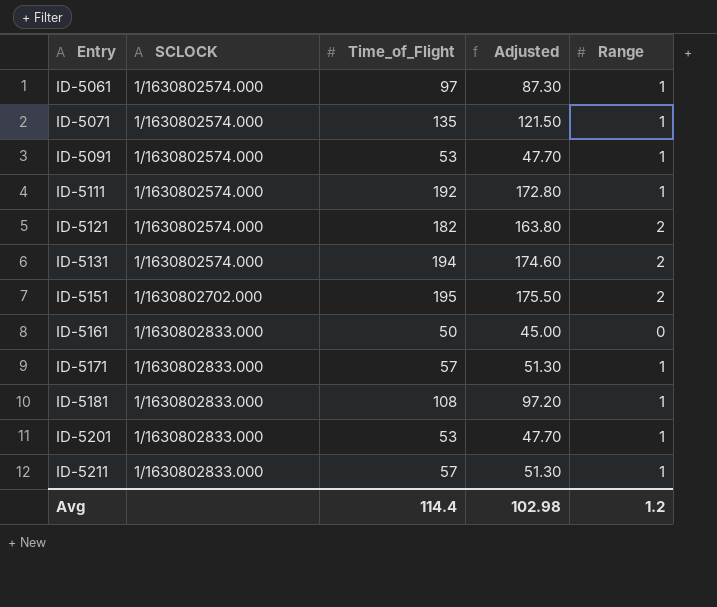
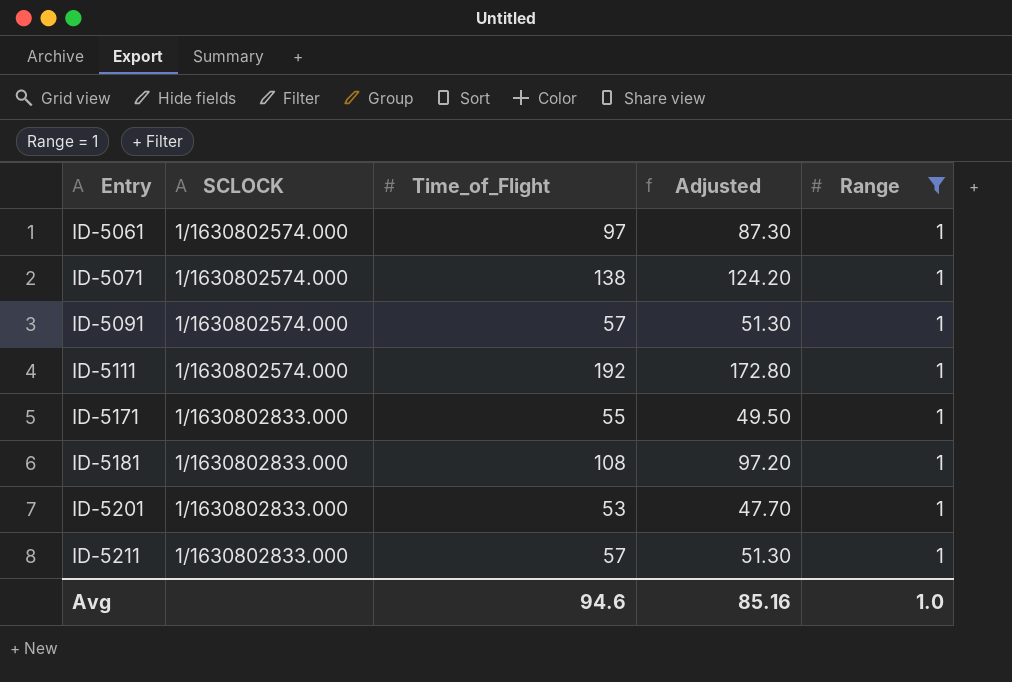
filter: none -> Range = 1
ID-5071 | Time_of_Flight: 135 -> 138
ID-5071 | Adjusted: 121.50 -> 124.20
ID-5091 | Time_of_Flight: 53 -> 57
ID-5091 | Adjusted: 47.70 -> 51.30
ID-5171 | Time_of_Flight: 57 -> 55
ID-5171 | Adjusted: 51.30 -> 49.50
Avg | Time_of_Flight: 114.4 -> 94.6
Avg | Adjusted: 102.98 -> 85.16
Avg | Range: 1.2 -> 1.0

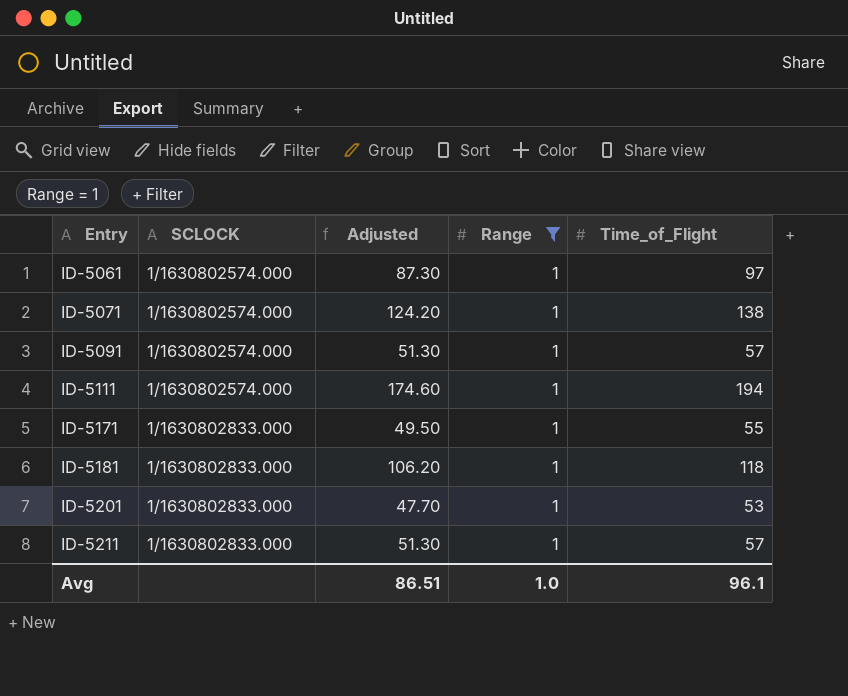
column Time_of_Flight | position: 3 -> 5
ID-5111 | Adjusted: 172.80 -> 174.60
ID-5111 | Time_of_Flight: 192 -> 194
ID-5181 | Adjusted: 97.20 -> 106.20
ID-5181 | Time_of_Flight: 108 -> 118
Avg | Adjusted: 85.16 -> 86.51
Avg | Time_of_Flight: 94.6 -> 96.1

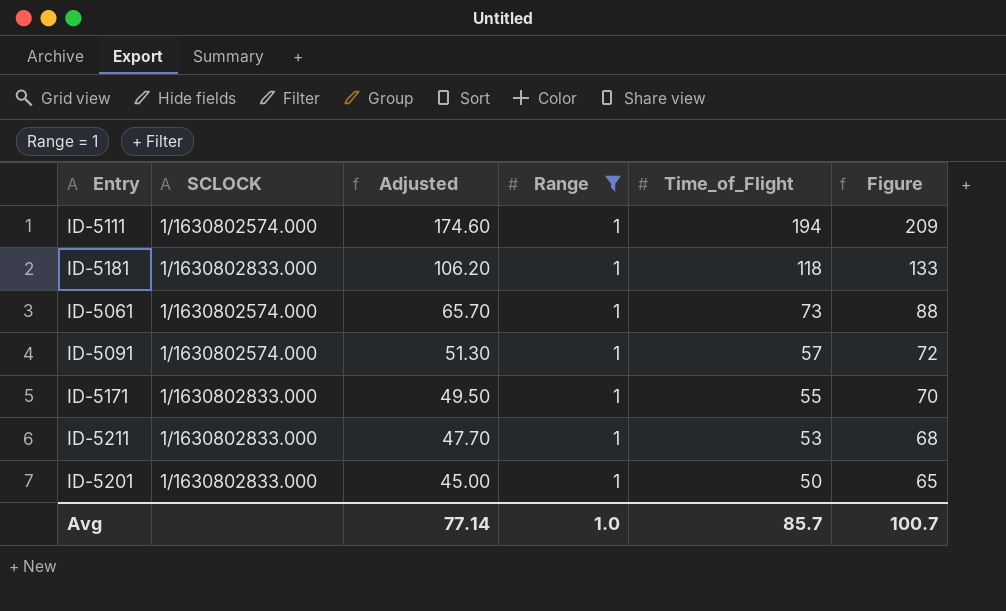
row order: Entry ascending -> Adjusted descending
column Figure | formula: none -> [Time_of_Flight] + 15
row ID-5071: 1/1630802574.000 | 124.20 | 1 | 138 -> none
ID-5061 | Adjusted: 87.30 -> 65.70
ID-5061 | Time_of_Flight: 97 -> 73
ID-5211 | Adjusted: 51.30 -> 47.70
ID-5211 | Time_of_Flight: 57 -> 53
ID-5201 | Adjusted: 47.70 -> 45.00
ID-5201 | Time_of_Flight: 53 -> 50
Avg | Adjusted: 86.51 -> 77.14
Avg | Time_of_Flight: 96.1 -> 85.7

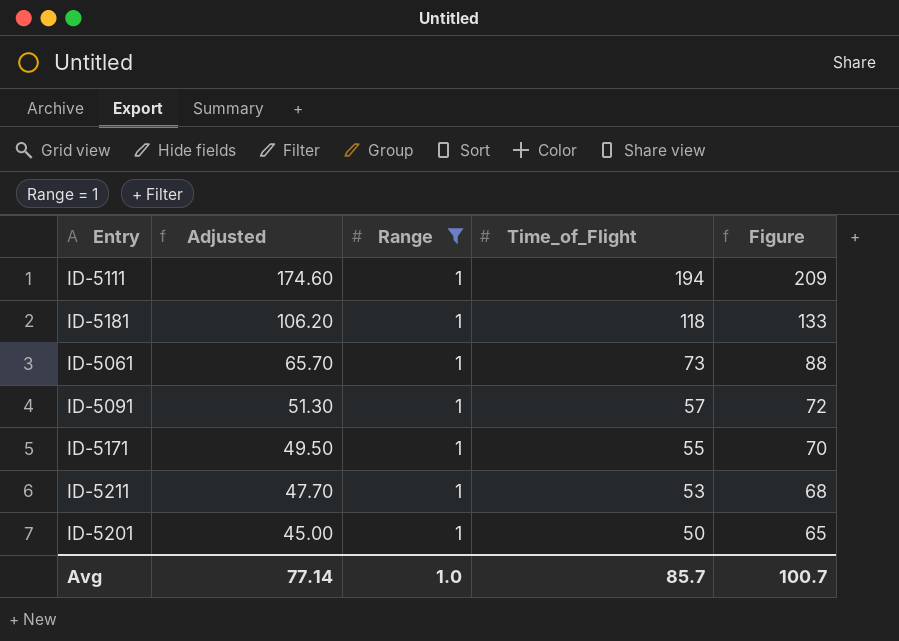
column SCLOCK | position: 2 -> none

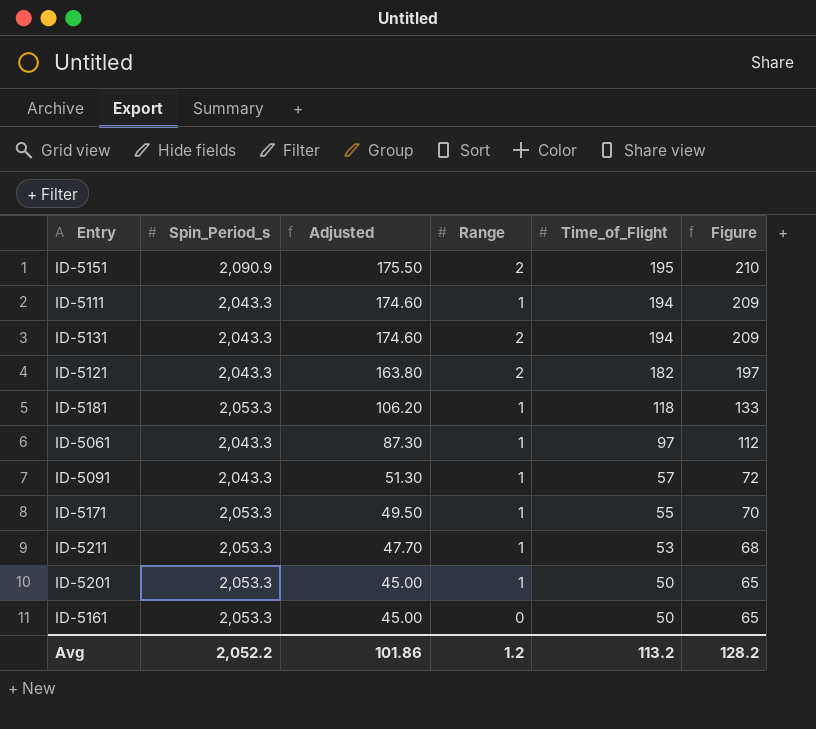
filter: Range = 1 -> none
column Spin_Period_s | position: none -> 2
ID-5061 | Adjusted: 65.70 -> 87.30
ID-5061 | Time_of_Flight: 73 -> 97
ID-5061 | Figure: 88 -> 112
Avg | Adjusted: 77.14 -> 101.86
Avg | Range: 1.0 -> 1.2
Avg | Time_of_Flight: 85.7 -> 113.2
Avg | Figure: 100.7 -> 128.2

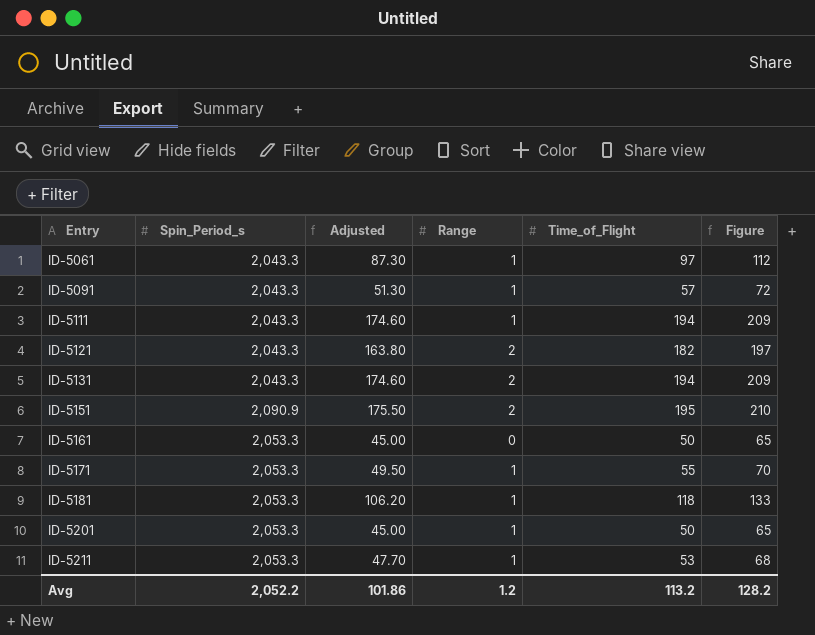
row order: Adjusted descending -> Entry ascending

